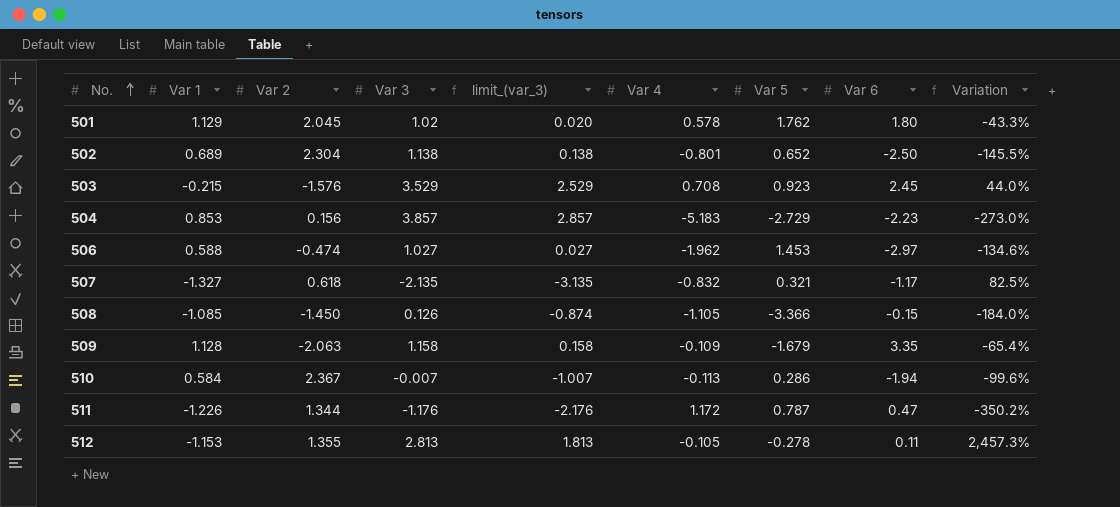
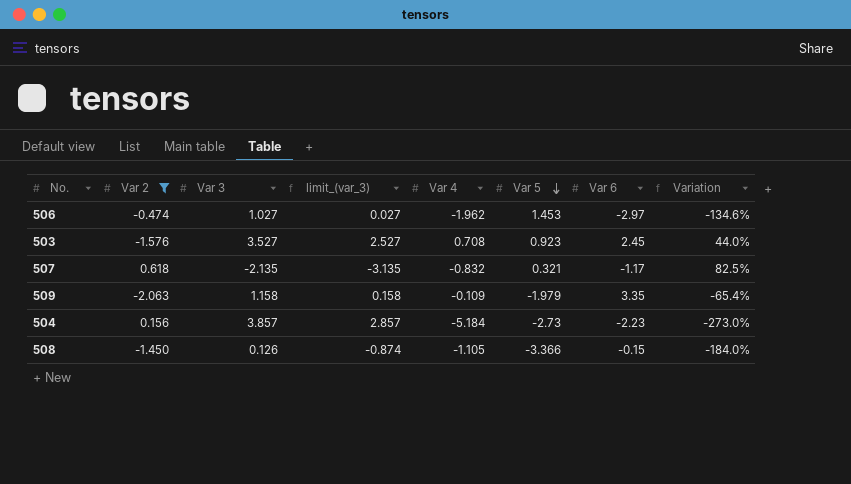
filter: none -> Var 2 <= 0.618
row order: No. ascending -> Var 5 descending
column Var 1 | position: 2 -> none
503 | Var 3: 3.529 -> 3.527
503 | limit_(var_3): 2.529 -> 2.527
509 | Var 5: -1.679 -> -1.979
504 | Var 4: -5.183 -> -5.184
504 | Var 5: -2.729 -> -2.73

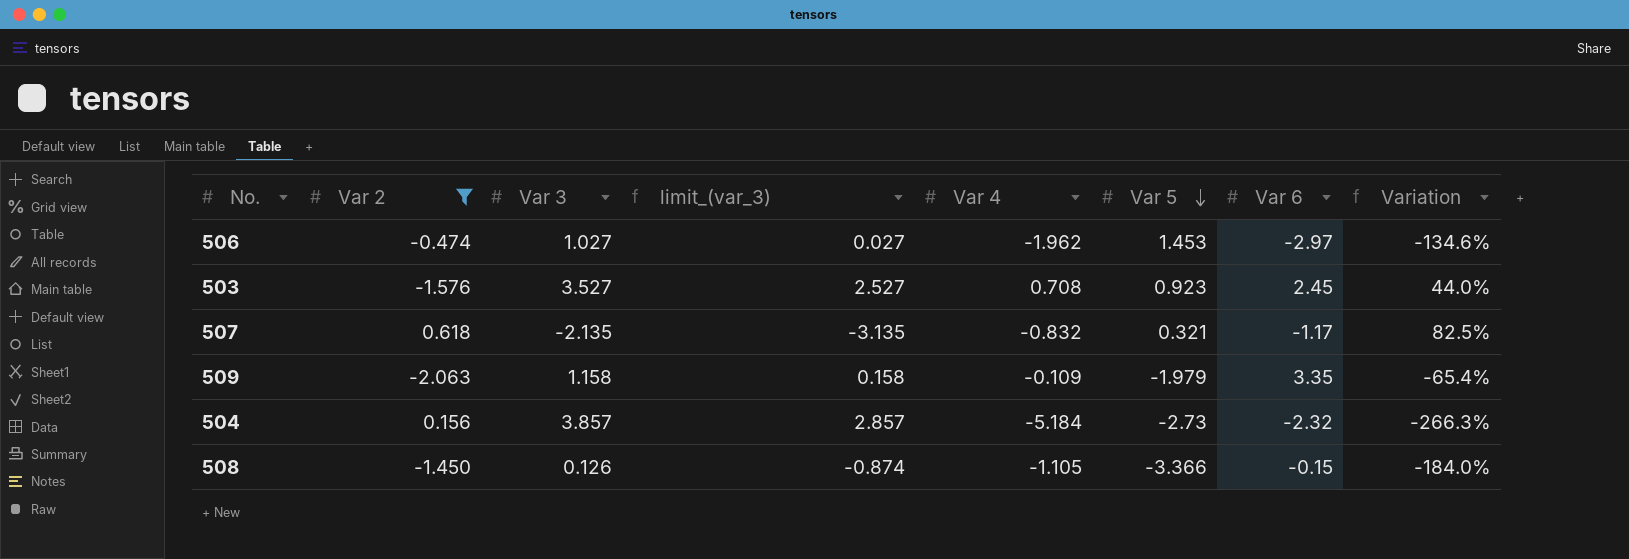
504 | Var 6: -2.23 -> -2.32
504 | Variation: -273.0% -> -266.3%

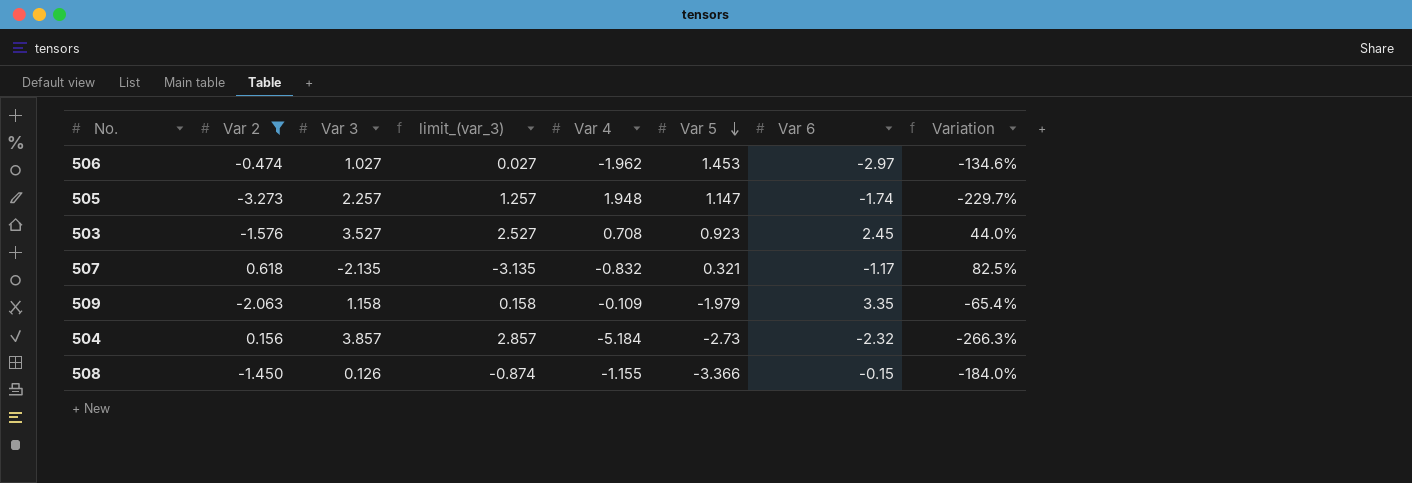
row 505: none -> -3.273 | 2.257 | 1.257 | 1.948 | 1.147 | -1.74 | -229.7%
508 | Var 4: -1.105 -> -1.155

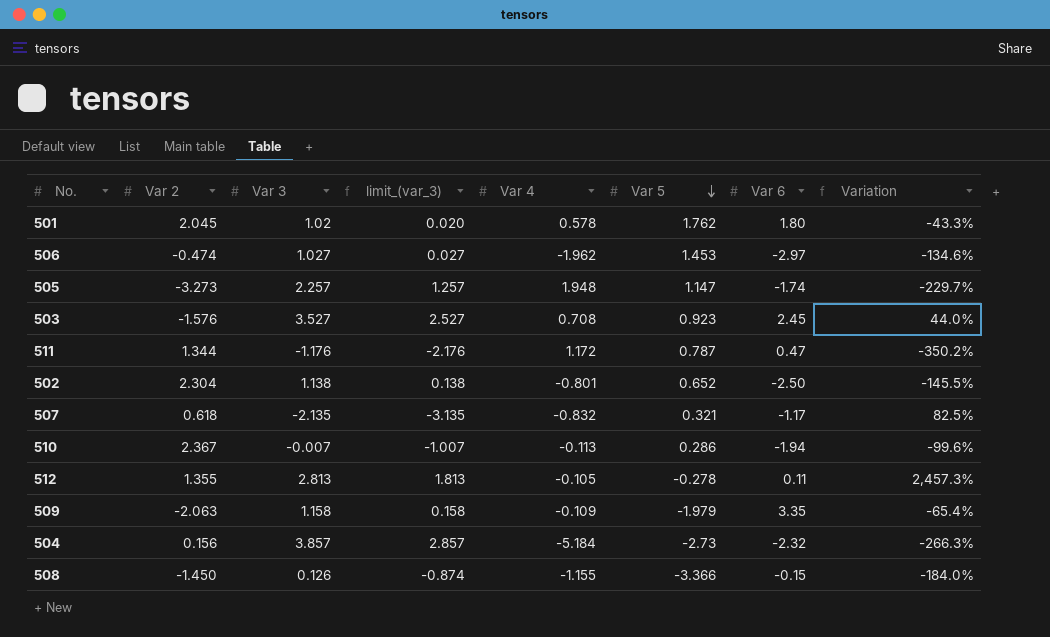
filter: Var 2 <= 0.618 -> none

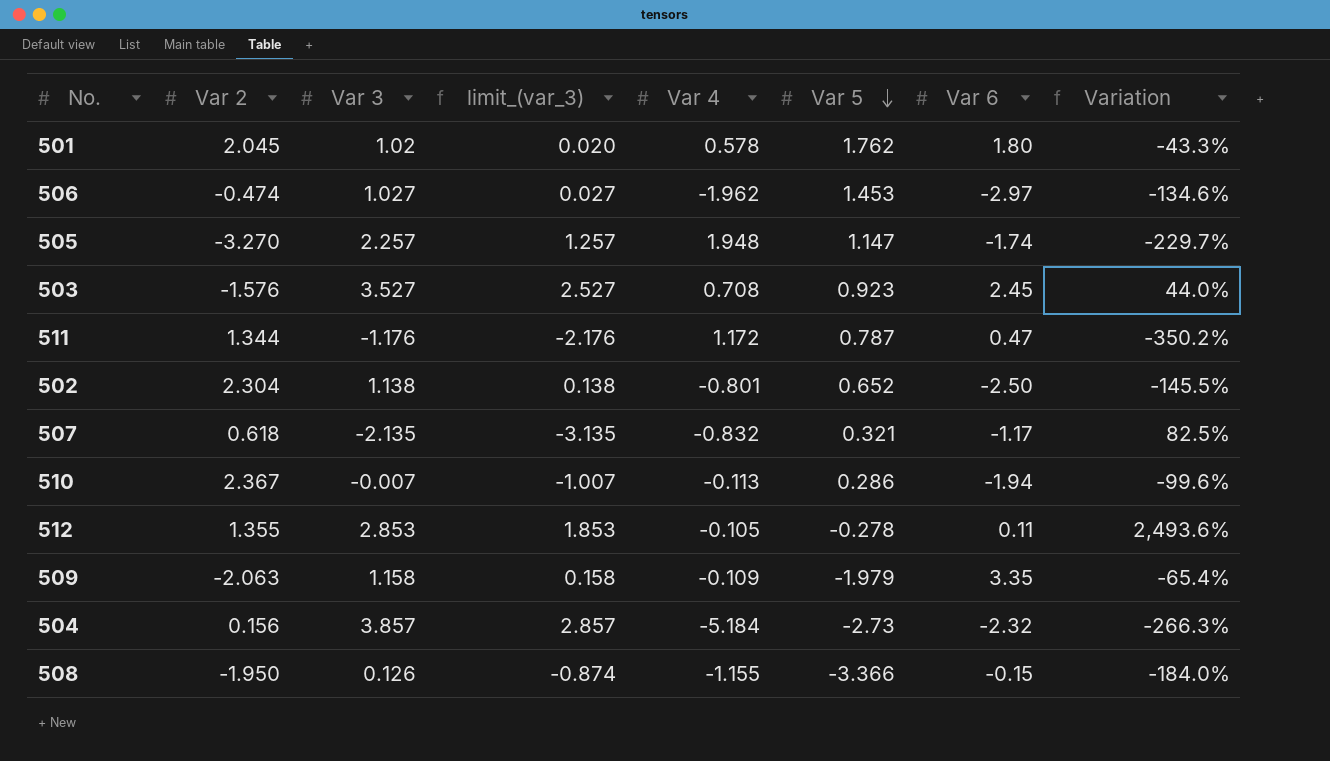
505 | Var 2: -3.273 -> -3.270
512 | Var 3: 2.813 -> 2.853
512 | limit_(var_3): 1.813 -> 1.853
512 | Variation: 2,457.3% -> 2,493.6%
508 | Var 2: -1.450 -> -1.950

